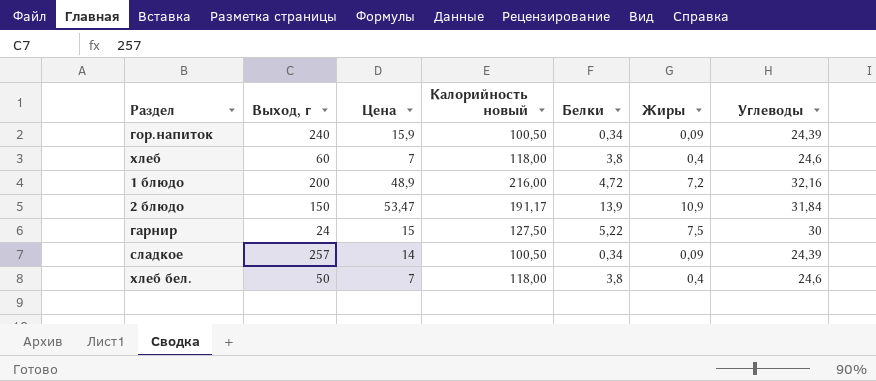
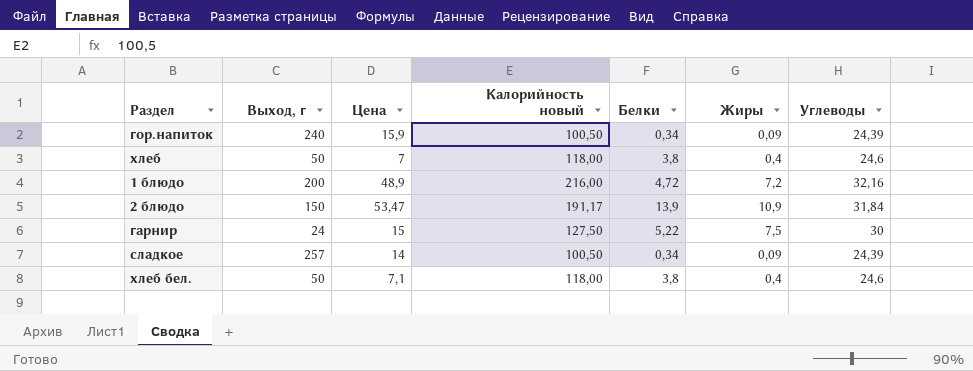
хлеб | Выход, г: 60 -> 50
хлеб бел. | Цена: 7 -> 7,1

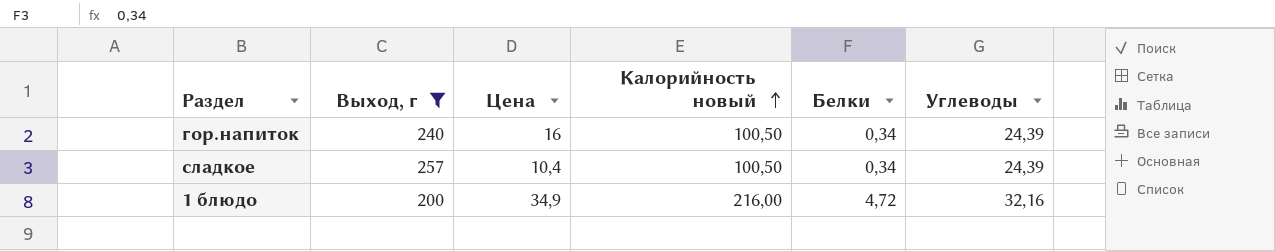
filter: none -> Выход, г >= 200
row order: none -> Калорийность новый ascending
column Жиры | position: 6 -> none
гор.напиток | Цена: 15,9 -> 16
сладкое | Цена: 14 -> 10,4
1 блюдо | Цена: 48,9 -> 34,9

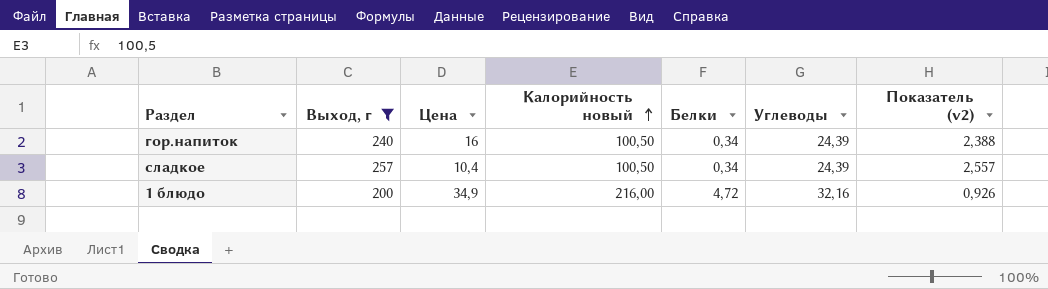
column Показатель (v2) | formula: none -> [Выход, г] / [Калорийность новый]

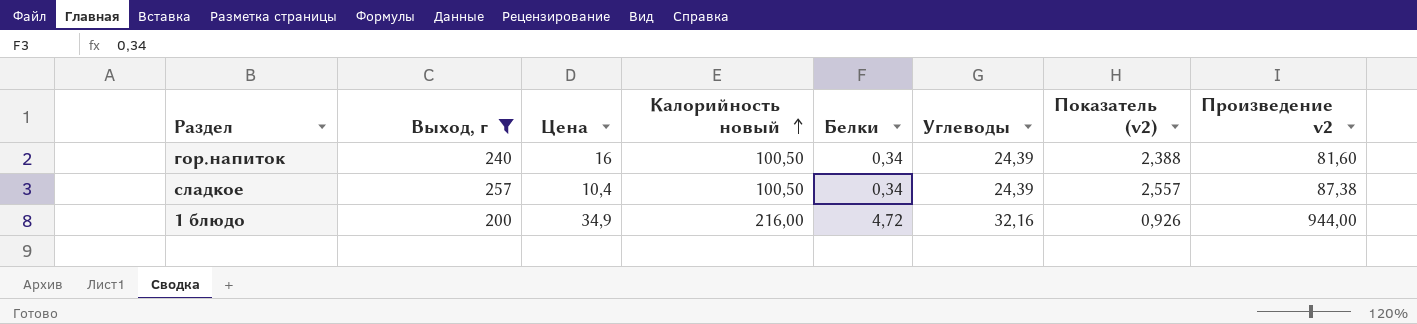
column Произведение v2 | formula: none -> [Выход, г] * [Белки]

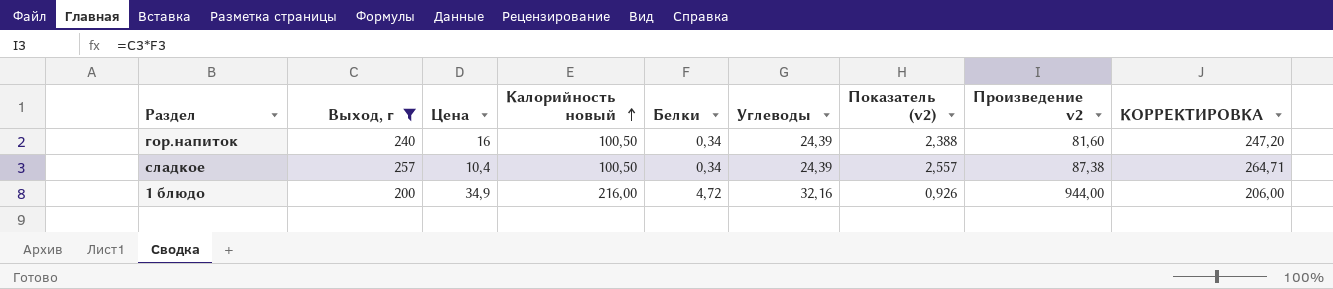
column КОРРЕКТИРОВКА | formula: none -> [Выход, г] * 1,03

